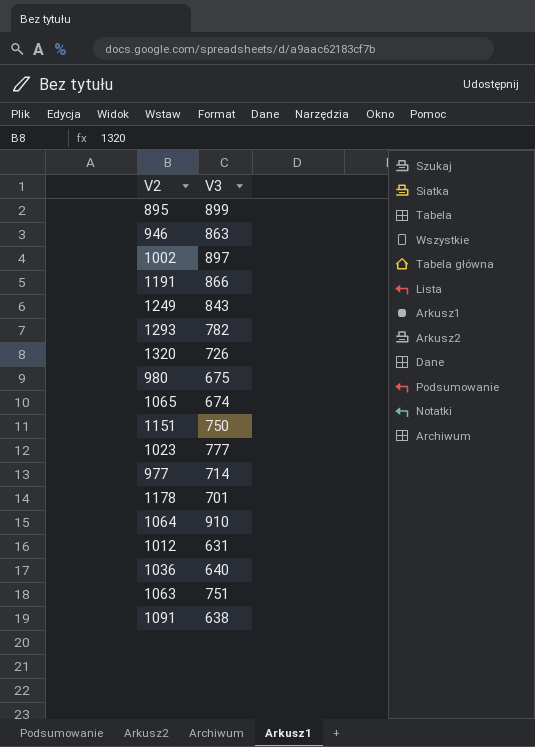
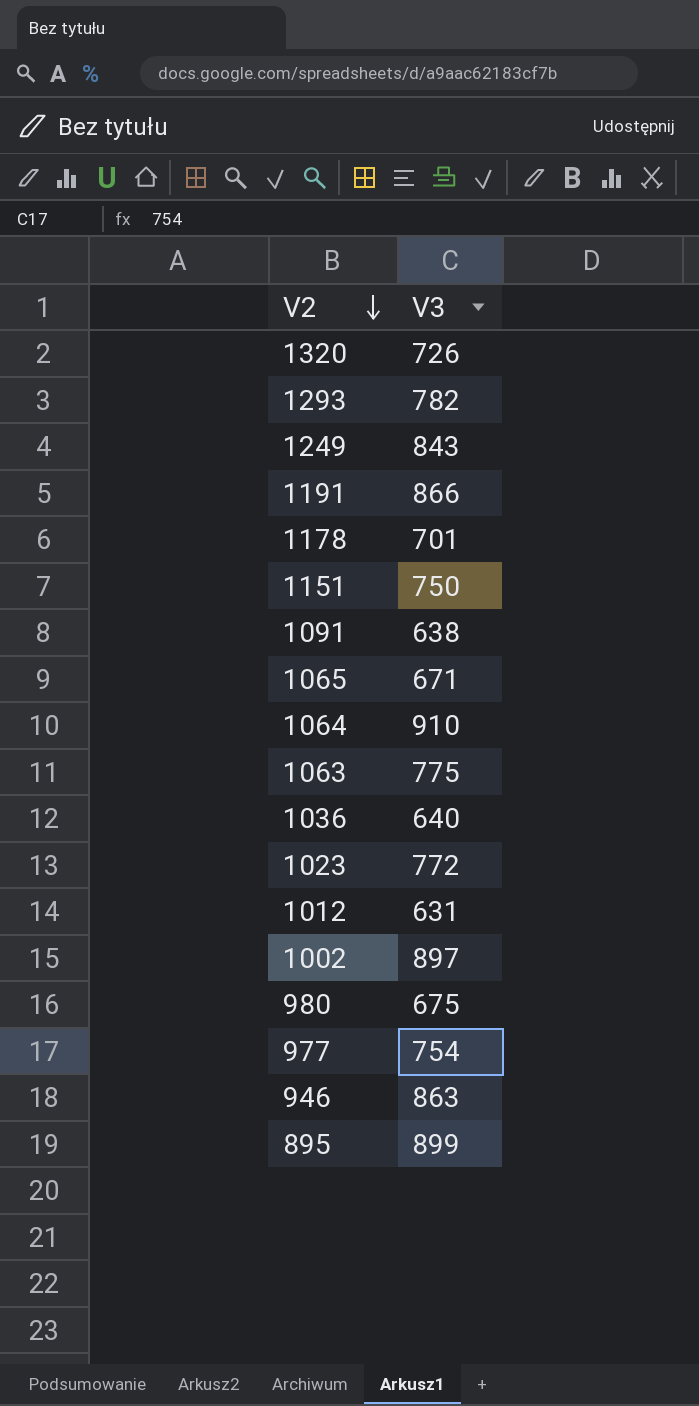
row order: none -> V2 descending
1065 | V3: 674 -> 671
1063 | V3: 751 -> 775
1023 | V3: 777 -> 772
977 | V3: 714 -> 754

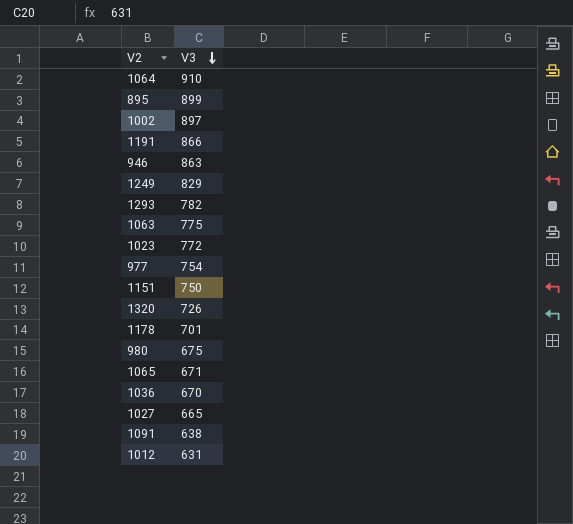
row order: V2 descending -> V3 descending
1249 | V3: 843 -> 829
1036 | V3: 640 -> 670
row 1027: none -> 665

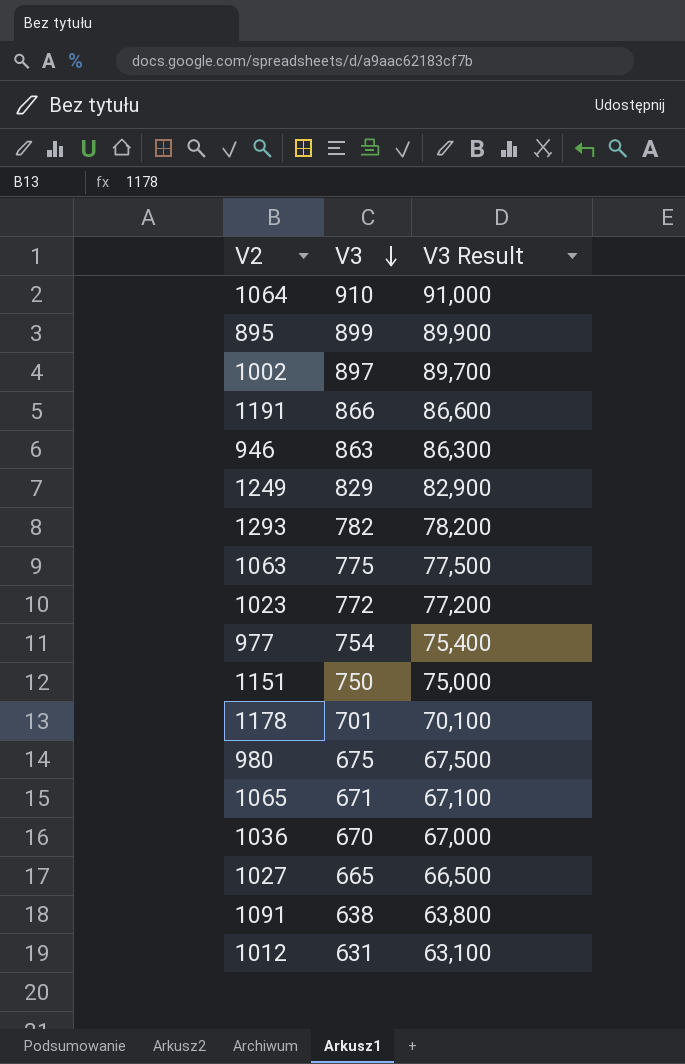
column V3 Result | formula: none -> [V3] * 100
row 1320: 726 -> none

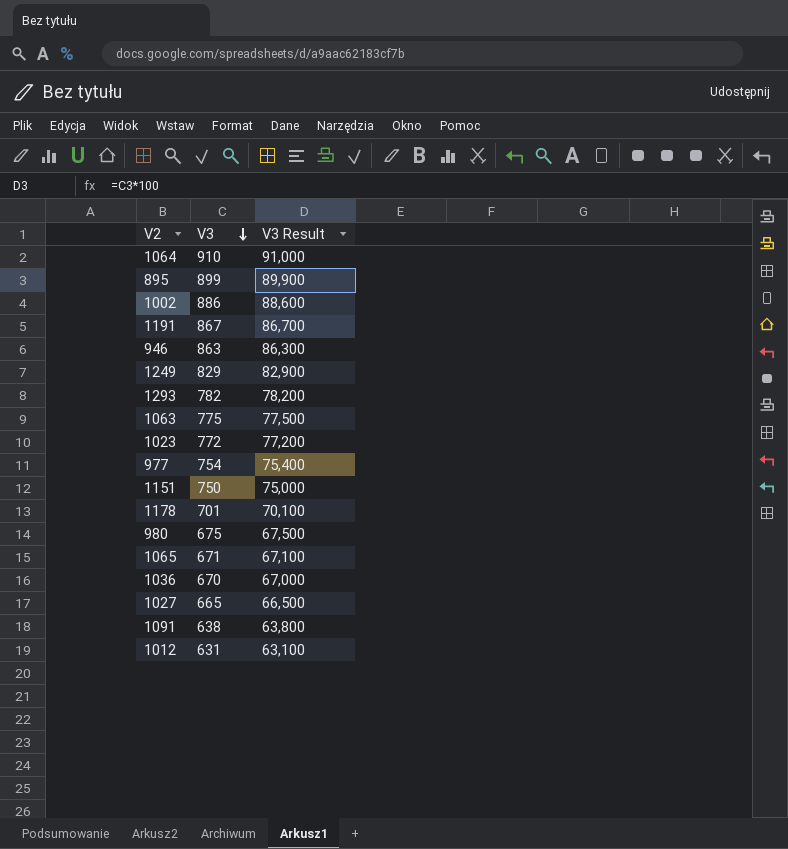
1002 | V3: 897 -> 886
1002 | V3 Result: 89,700 -> 88,600
1191 | V3: 866 -> 867
1191 | V3 Result: 86,600 -> 86,700

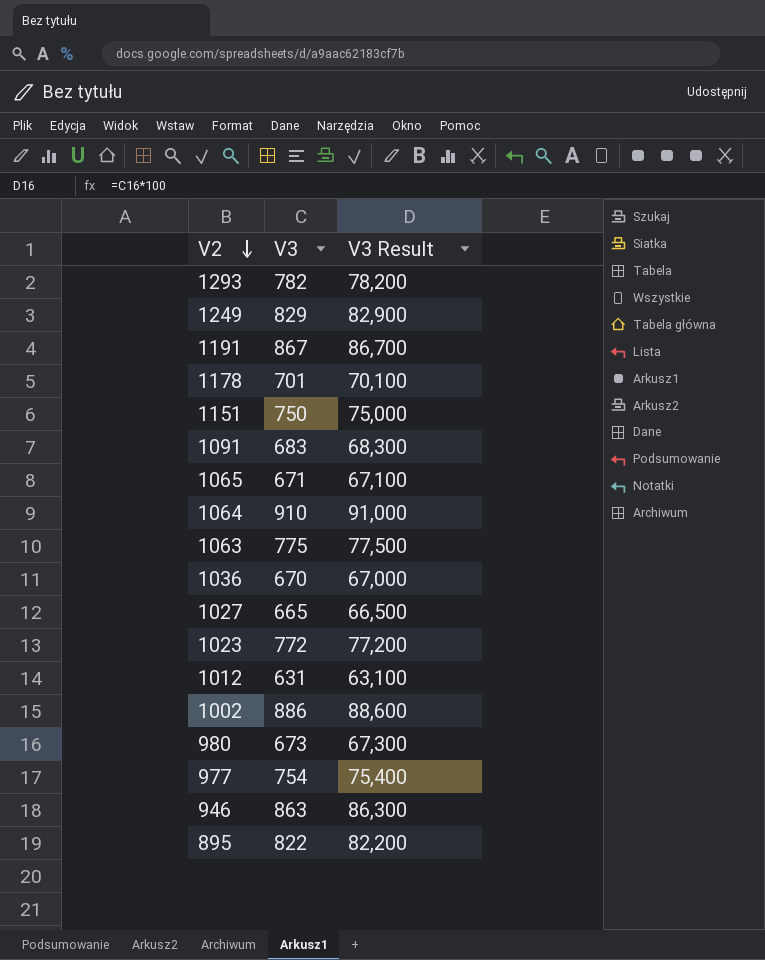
row order: V3 descending -> V2 descending
1091 | V3: 638 -> 683
1091 | V3 Result: 63,800 -> 68,300
980 | V3: 675 -> 673
980 | V3 Result: 67,500 -> 67,300
895 | V3: 899 -> 822
895 | V3 Result: 89,900 -> 82,200

